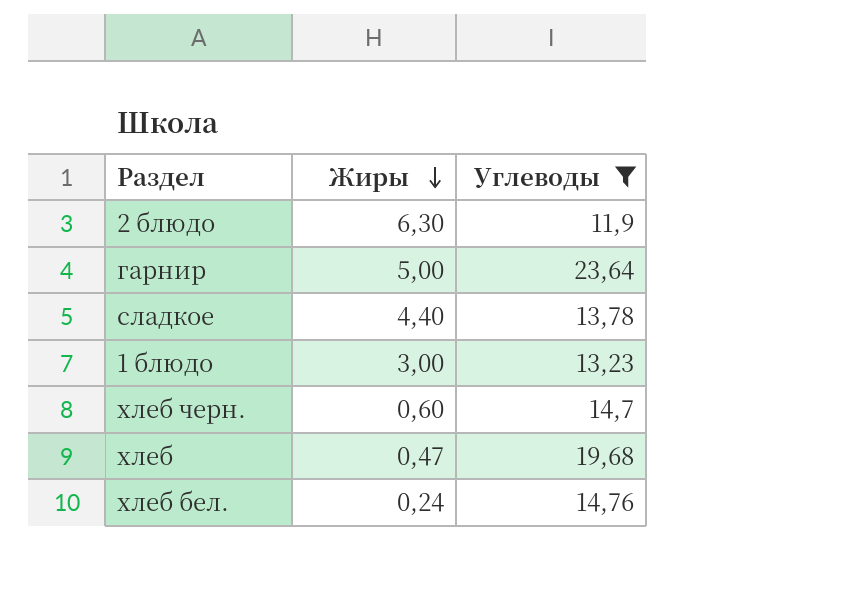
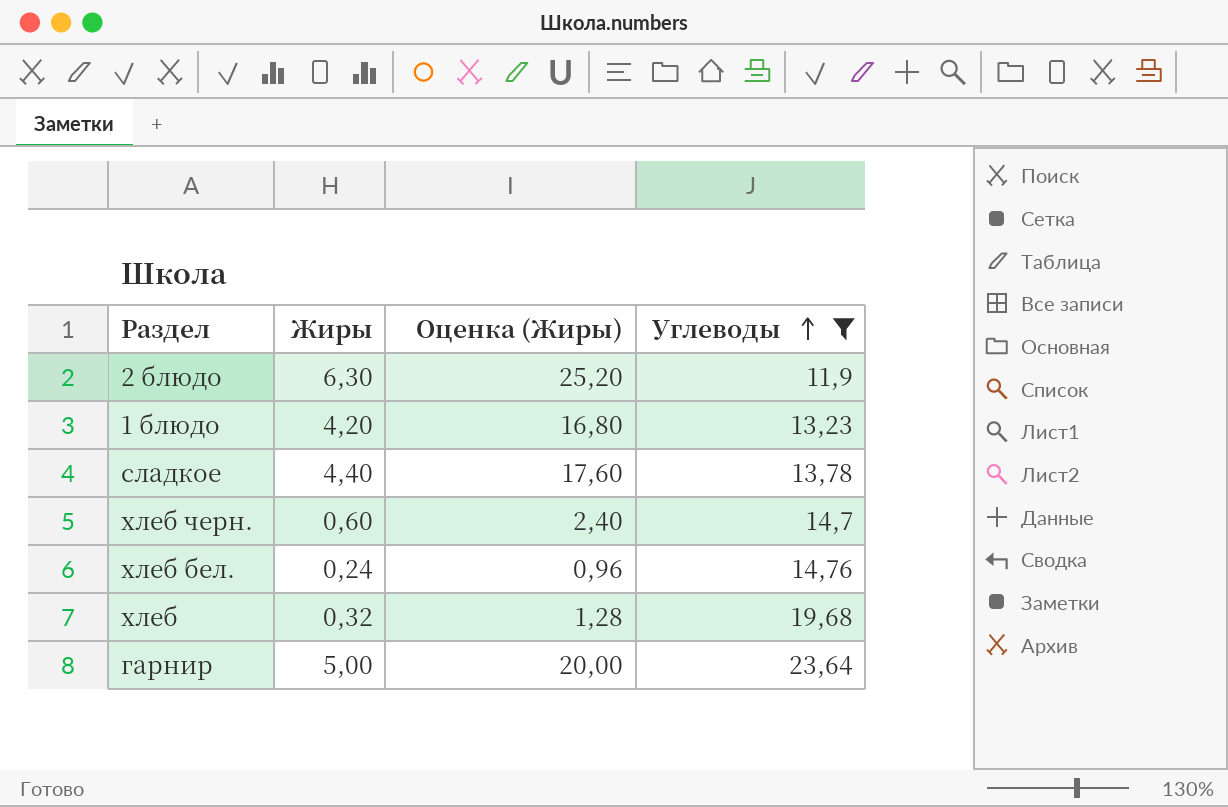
row order: Жиры descending -> Углеводы ascending
column Оценка (Жиры) | formula: none -> [Жиры] * 4
1 блюдо | Жиры: 3,00 -> 4,20
хлеб | Жиры: 0,47 -> 0,32

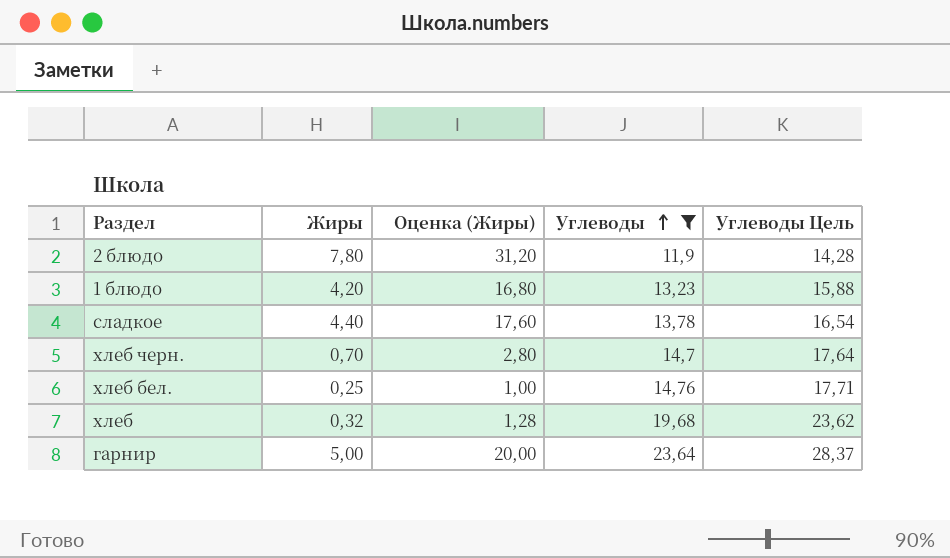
column Углеводы Цель | formula: none -> [Углеводы] * 1,2
2 блюдо | Жиры: 6,30 -> 7,80
2 блюдо | Оценка (Жиры): 25,20 -> 31,20
хлеб черн. | Жиры: 0,60 -> 0,70
хлеб черн. | Оценка (Жиры): 2,40 -> 2,80
хлеб бел. | Жиры: 0,24 -> 0,25
хлеб бел. | Оценка (Жиры): 0,96 -> 1,00

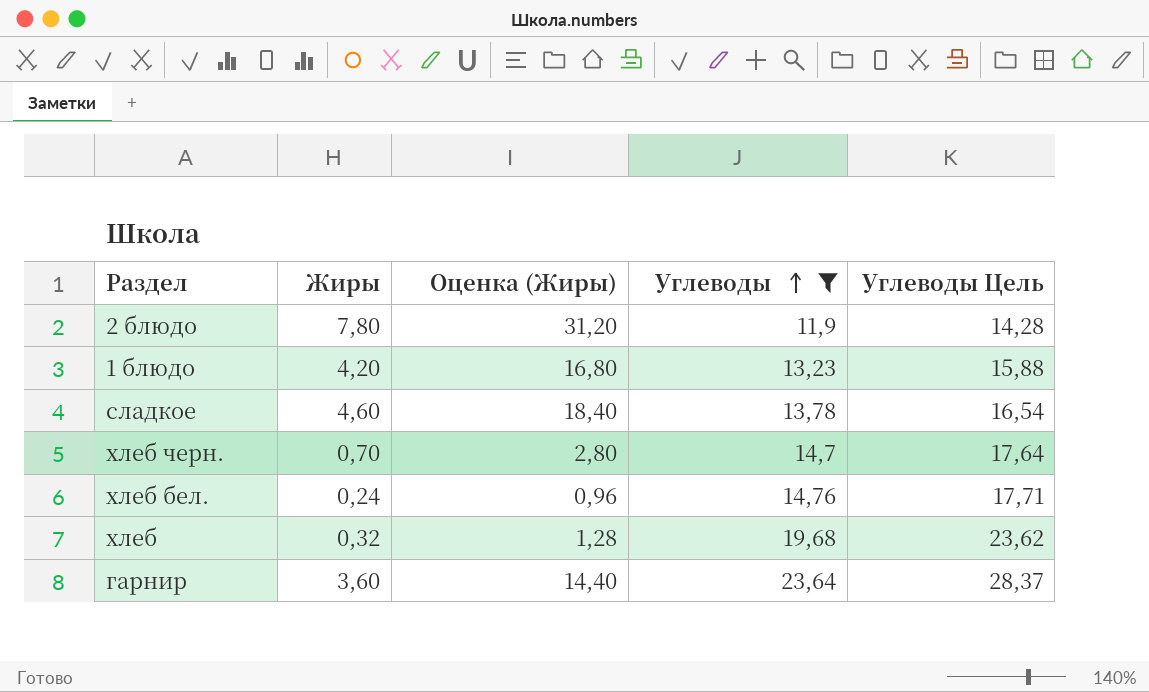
сладкое | Жиры: 4,40 -> 4,60
сладкое | Оценка (Жиры): 17,60 -> 18,40
хлеб бел. | Жиры: 0,25 -> 0,24
хлеб бел. | Оценка (Жиры): 1,00 -> 0,96
гарнир | Жиры: 5,00 -> 3,60
гарнир | Оценка (Жиры): 20,00 -> 14,40

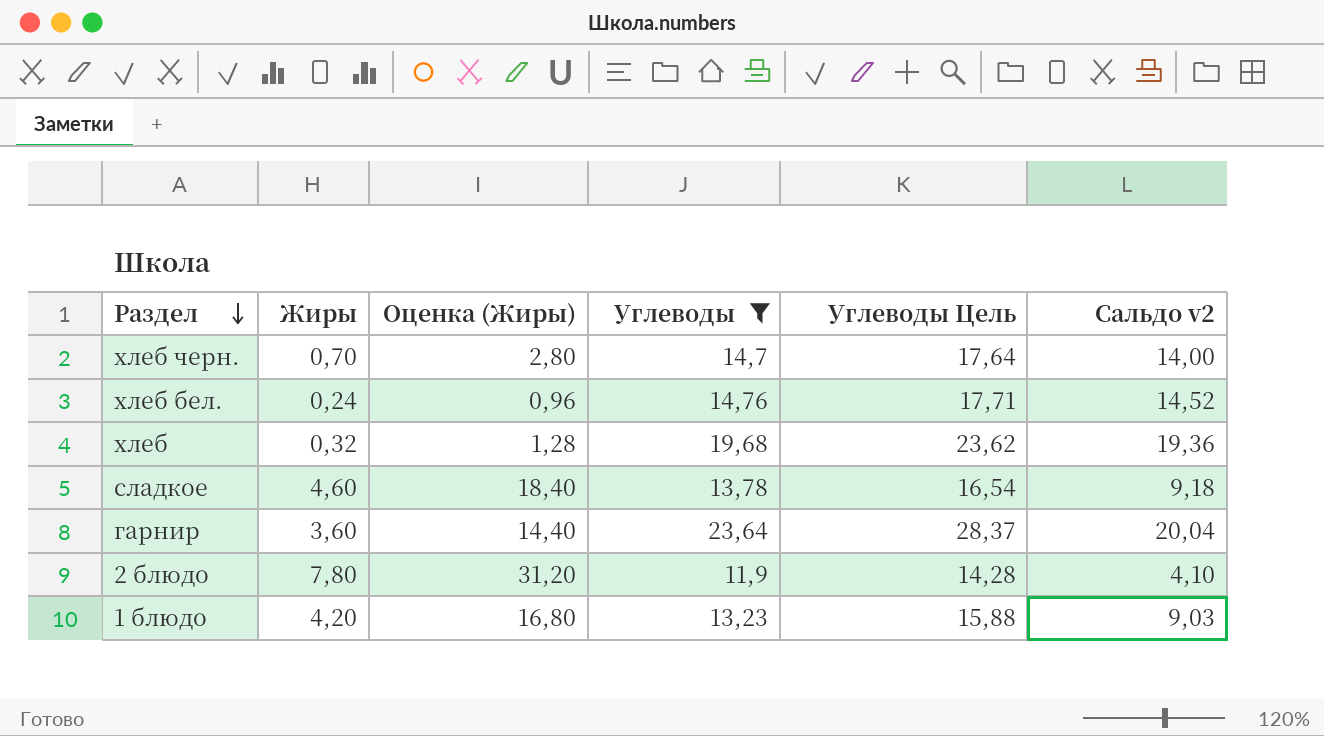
row order: Углеводы ascending -> Раздел descending
column Сальдо v2 | formula: none -> [Углеводы] - [Жиры]

